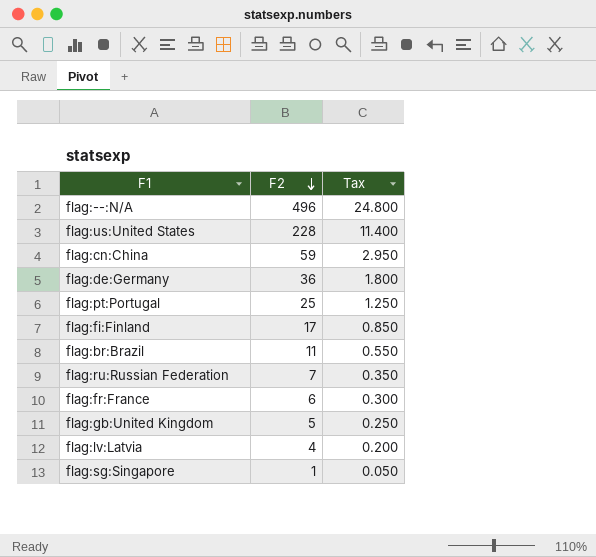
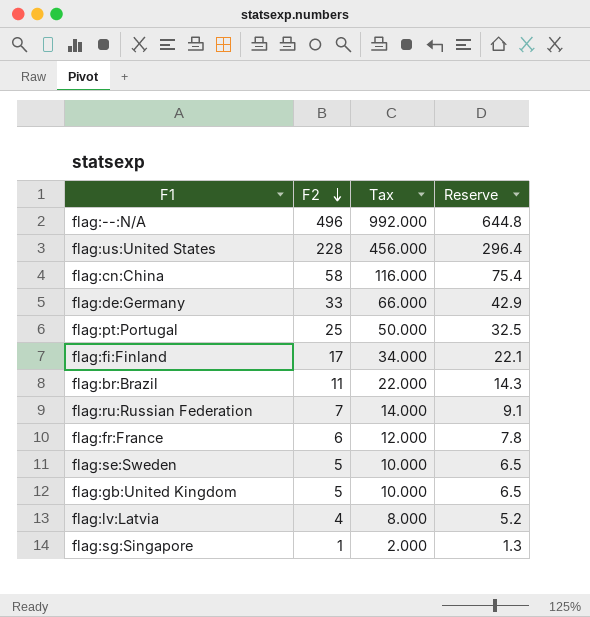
column Tax | formula: [F2] * 0.05 -> [F2] * 2
column Reserve | formula: none -> [F2] * 1.3
flag:cn:China | F2: 59 -> 58
flag:de:Germany | F2: 36 -> 33
row flag:se:Sweden: none -> 5 | 10.000 | 6.5

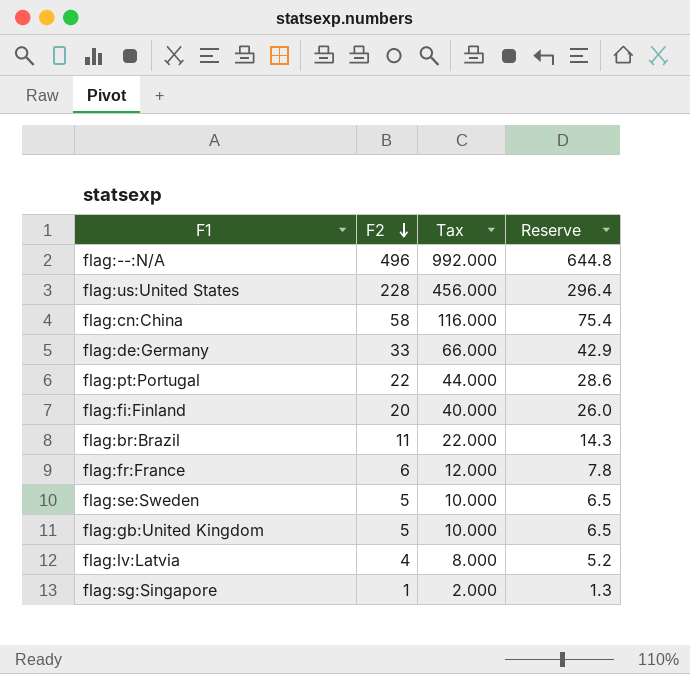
row flag:ru:Russian Federation: 7 | 14.000 | 9.1 -> none
flag:pt:Portugal | F2: 25 -> 22
flag:pt:Portugal | Tax: 50.000 -> 44.000
flag:pt:Portugal | Reserve: 32.5 -> 28.6
flag:fi:Finland | F2: 17 -> 20
flag:fi:Finland | Tax: 34.000 -> 40.000
flag:fi:Finland | Reserve: 22.1 -> 26.0

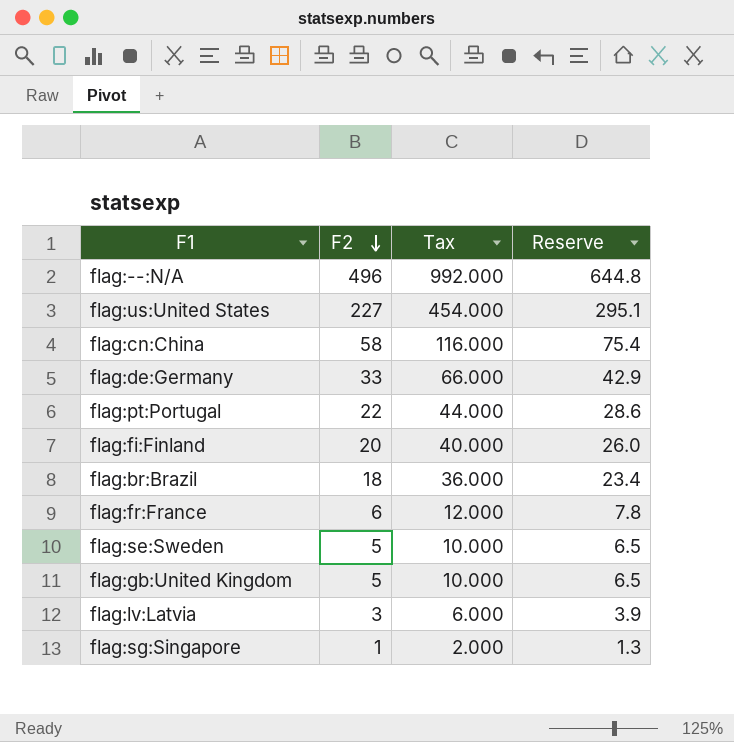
flag:us:United States | F2: 228 -> 227
flag:us:United States | Tax: 456.000 -> 454.000
flag:us:United States | Reserve: 296.4 -> 295.1
flag:br:Brazil | F2: 11 -> 18
flag:br:Brazil | Tax: 22.000 -> 36.000
flag:br:Brazil | Reserve: 14.3 -> 23.4
flag:lv:Latvia | F2: 4 -> 3
flag:lv:Latvia | Tax: 8.000 -> 6.000
flag:lv:Latvia | Reserve: 5.2 -> 3.9

